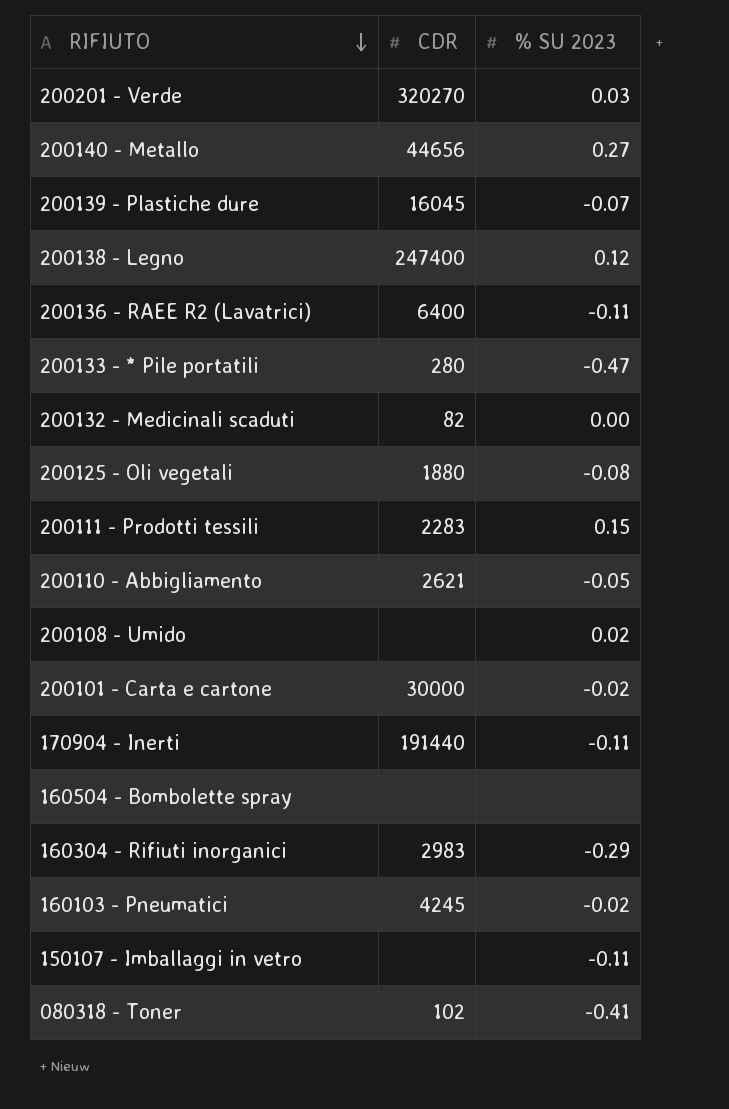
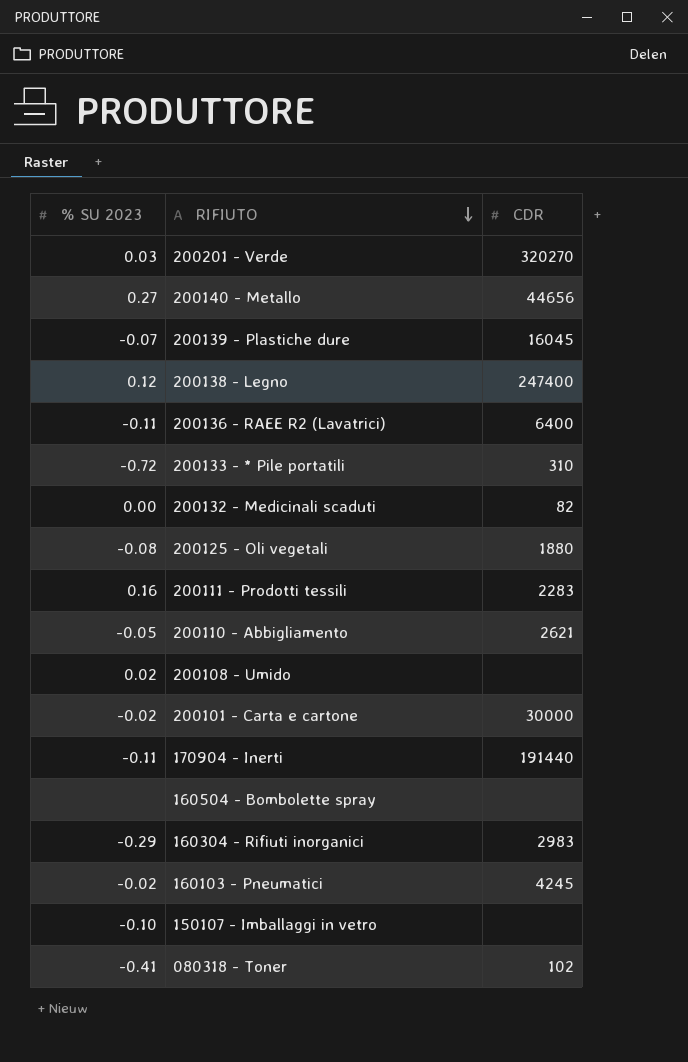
column % SU 2023 | position: 3 -> 1
200133 - * Pile portatili | % SU 2023: -0.47 -> -0.72
200133 - * Pile portatili | CDR: 280 -> 310
200111 - Prodotti tessili | % SU 2023: 0.15 -> 0.16
150107 - Imballaggi in vetro | % SU 2023: -0.11 -> -0.10

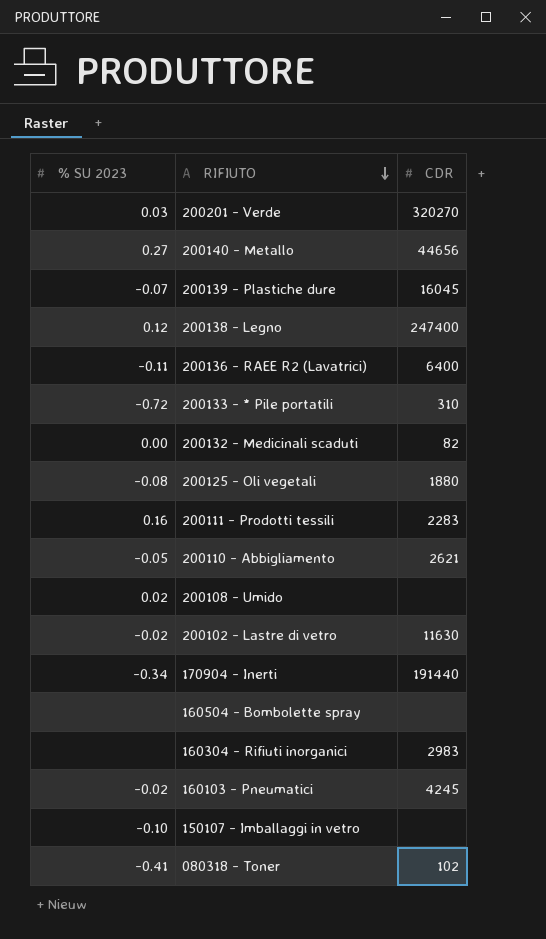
row 200101 - Carta e cartone: -0.02 | 30000 -> none
row 200102 - Lastre di vetro: none -> -0.02 | 11630
170904 - Inerti | % SU 2023: -0.11 -> -0.34
160304 - Rifiuti inorganici | % SU 2023: -0.29 -> none

